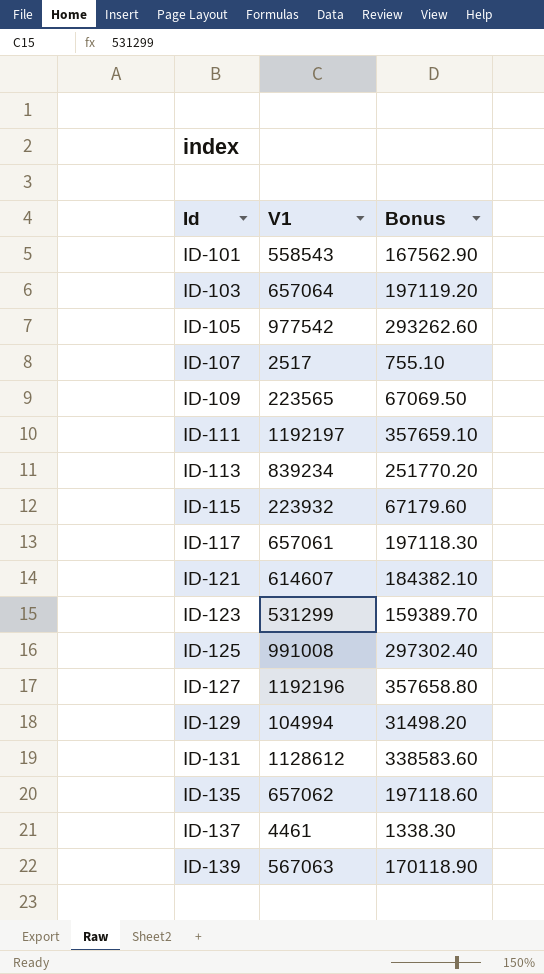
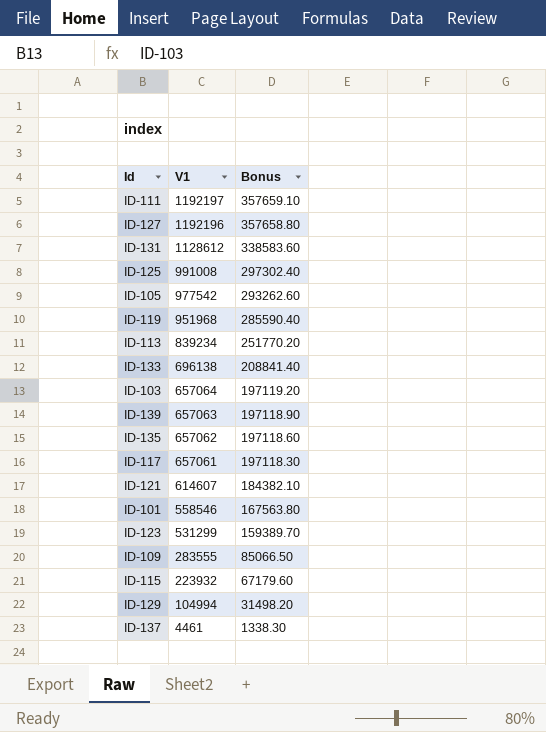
row order: Id ascending -> V1 descending
row ID-107: 2517 | 755.10 -> none
row ID-119: none -> 951968 | 285590.40
row ID-133: none -> 696138 | 208841.40
ID-139 | V1: 567063 -> 657063
ID-139 | Bonus: 170118.90 -> 197118.90
ID-101 | V1: 558543 -> 558546
ID-101 | Bonus: 167562.90 -> 167563.80
ID-109 | V1: 223565 -> 283555
ID-109 | Bonus: 67069.50 -> 85066.50

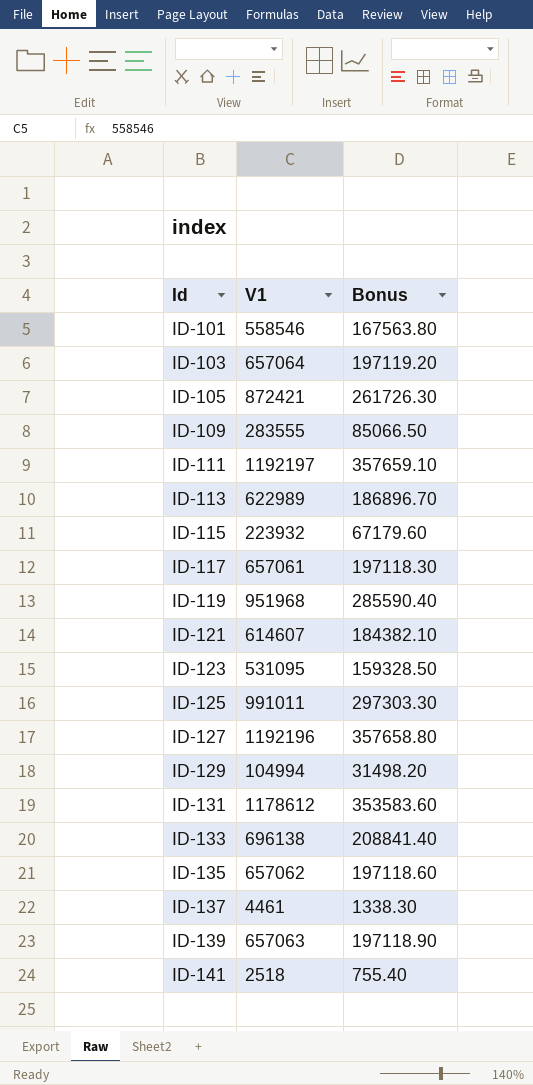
row order: V1 descending -> Id ascending
ID-105 | V1: 977542 -> 872421
ID-105 | Bonus: 293262.60 -> 261726.30
ID-113 | V1: 839234 -> 622989
ID-113 | Bonus: 251770.20 -> 186896.70
ID-123 | V1: 531299 -> 531095
ID-123 | Bonus: 159389.70 -> 159328.50
ID-125 | V1: 991008 -> 991011
ID-125 | Bonus: 297302.40 -> 297303.30
ID-131 | V1: 1128612 -> 1178612
ID-131 | Bonus: 338583.60 -> 353583.60
row ID-141: none -> 2518 | 755.40

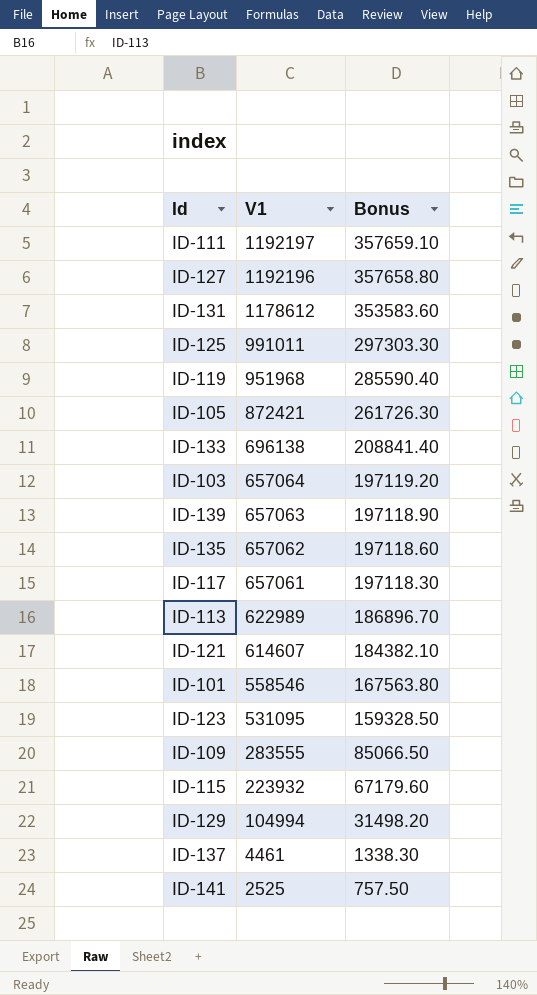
row order: Id ascending -> V1 descending
ID-141 | V1: 2518 -> 2525
ID-141 | Bonus: 755.40 -> 757.50

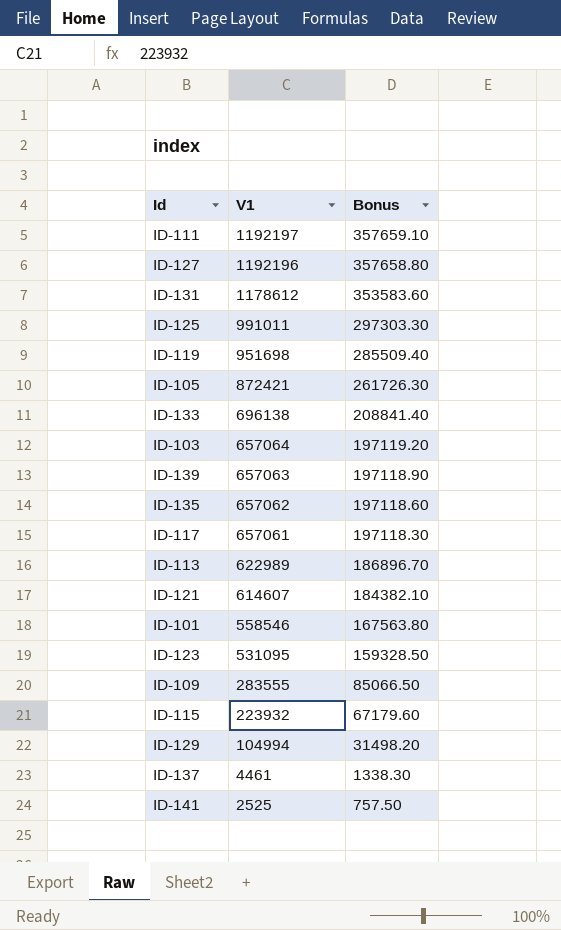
ID-119 | V1: 951968 -> 951698
ID-119 | Bonus: 285590.40 -> 285509.40

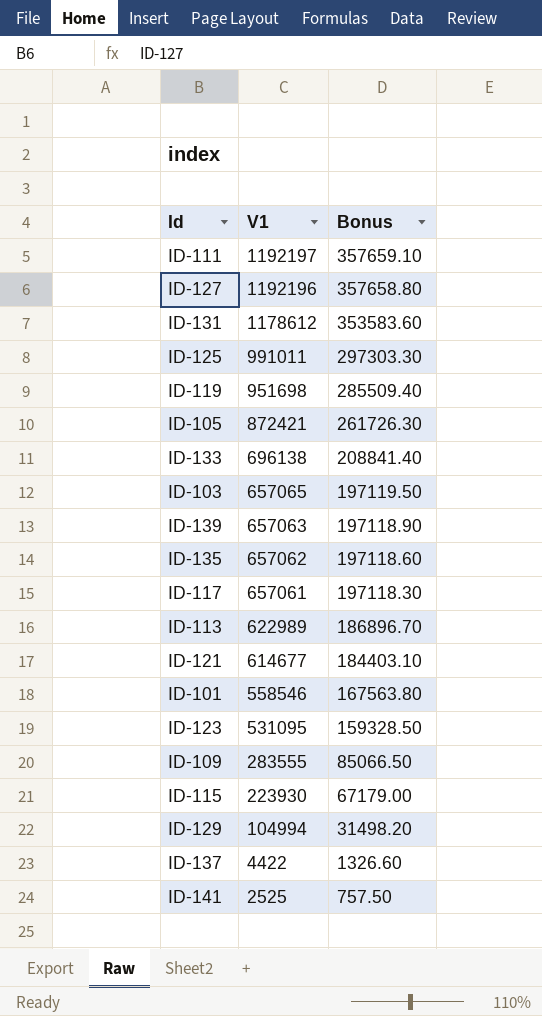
ID-103 | V1: 657064 -> 657065
ID-103 | Bonus: 197119.20 -> 197119.50
ID-121 | V1: 614607 -> 614677
ID-121 | Bonus: 184382.10 -> 184403.10
ID-115 | V1: 223932 -> 223930
ID-115 | Bonus: 67179.60 -> 67179.00
ID-137 | V1: 4461 -> 4422
ID-137 | Bonus: 1338.30 -> 1326.60

